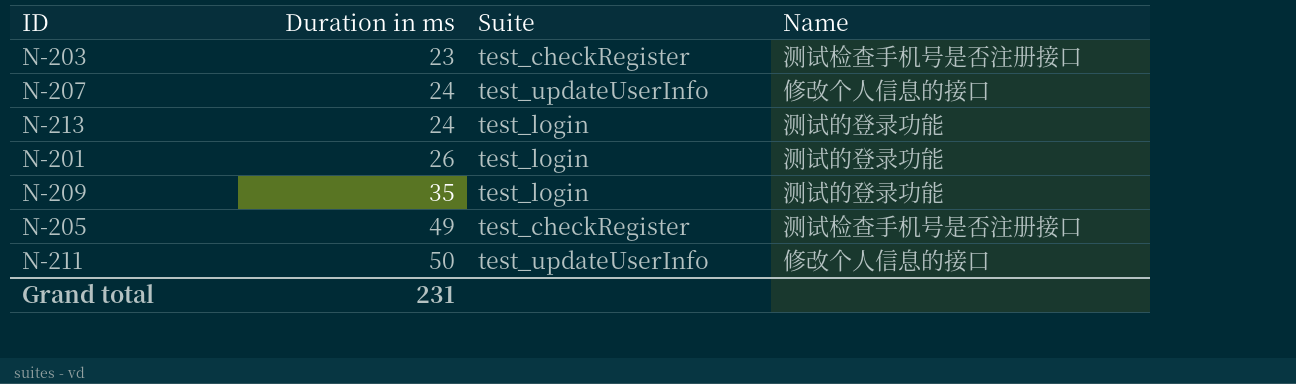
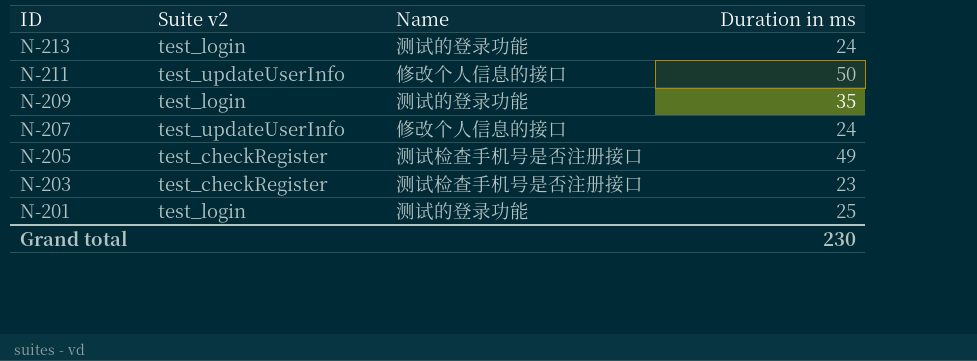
row order: Duration in ms ascending -> ID descending
column name: Suite -> Suite v2
column Duration in ms | position: 2 -> 4
N-201 | Duration in ms: 26 -> 25
Grand total | Duration in ms: 231 -> 230

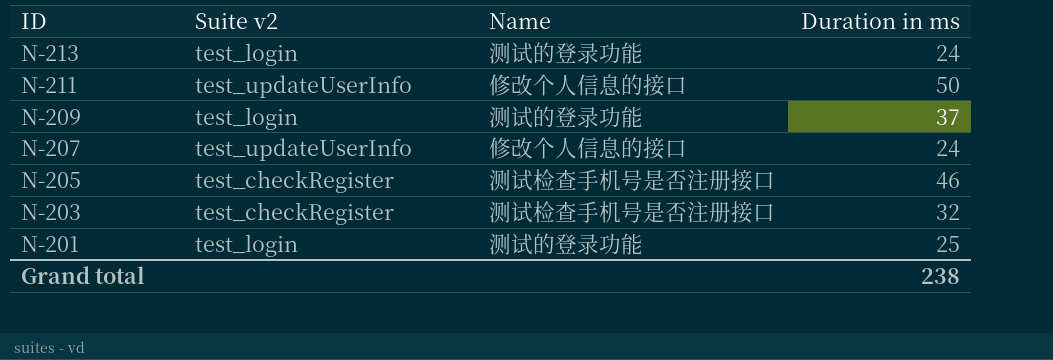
N-209 | Duration in ms: 35 -> 37
N-205 | Duration in ms: 49 -> 46
N-203 | Duration in ms: 23 -> 32
Grand total | Duration in ms: 230 -> 238

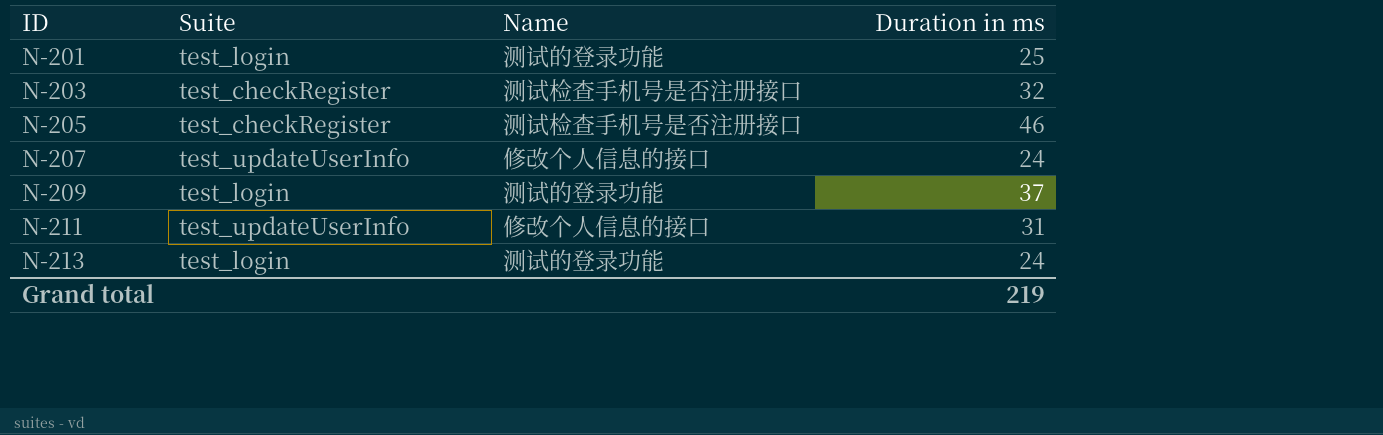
row order: ID descending -> ID ascending
column name: Suite v2 -> Suite
N-211 | Duration in ms: 50 -> 31
Grand total | Duration in ms: 238 -> 219

